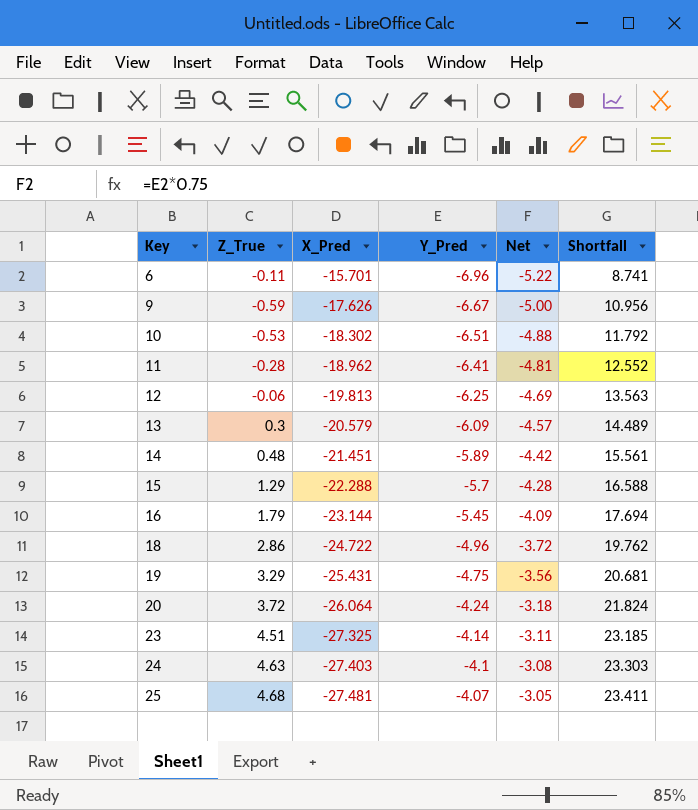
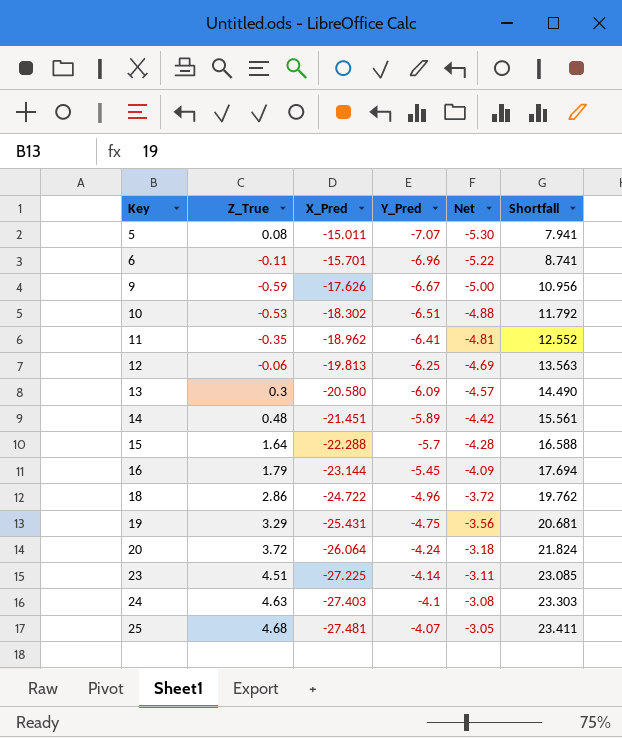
row 5: none -> 0.08 | -15.011 | -7.07 | -5.30 | 7.941
11 | Z_True: -0.28 -> -0.35
13 | X_Pred: -20.579 -> -20.580
13 | Shortfall: 14.489 -> 14.490
15 | Z_True: 1.29 -> 1.64
23 | X_Pred: -27.325 -> -27.225
23 | Shortfall: 23.185 -> 23.085

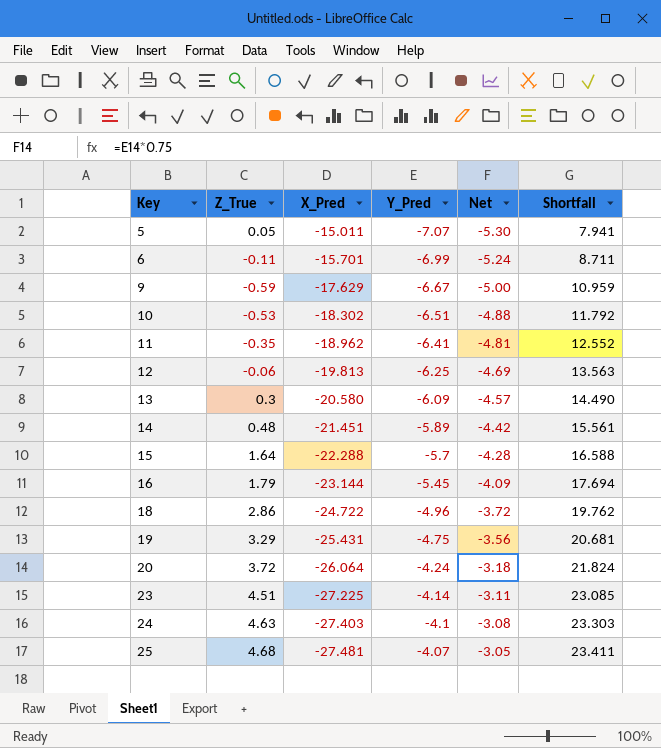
5 | Z_True: 0.08 -> 0.05
6 | Y_Pred: -6.96 -> -6.99
6 | Net: -5.22 -> -5.24
6 | Shortfall: 8.741 -> 8.711
9 | X_Pred: -17.626 -> -17.629
9 | Shortfall: 10.956 -> 10.959

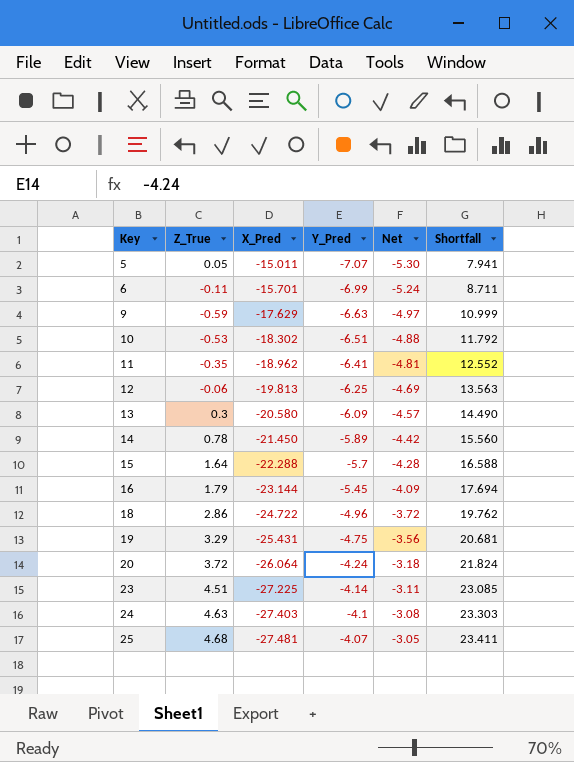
9 | Y_Pred: -6.67 -> -6.63
9 | Net: -5.00 -> -4.97
9 | Shortfall: 10.959 -> 10.999
14 | Z_True: 0.48 -> 0.78
14 | X_Pred: -21.451 -> -21.450
14 | Shortfall: 15.561 -> 15.560

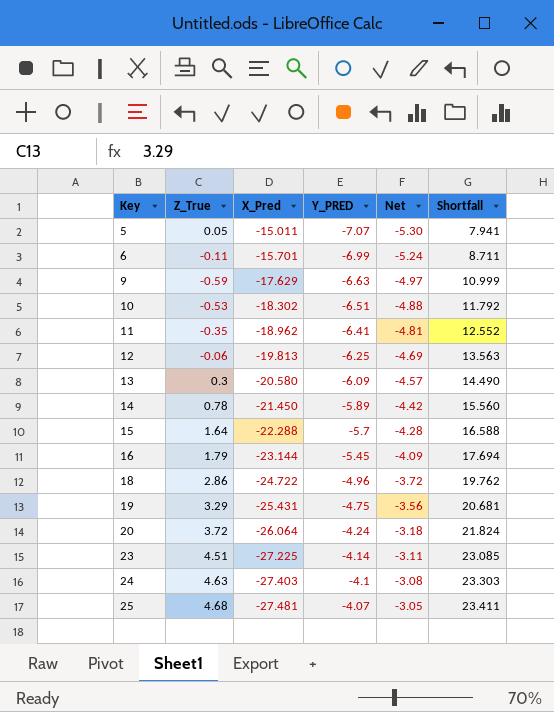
column name: Y_Pred -> Y_PRED

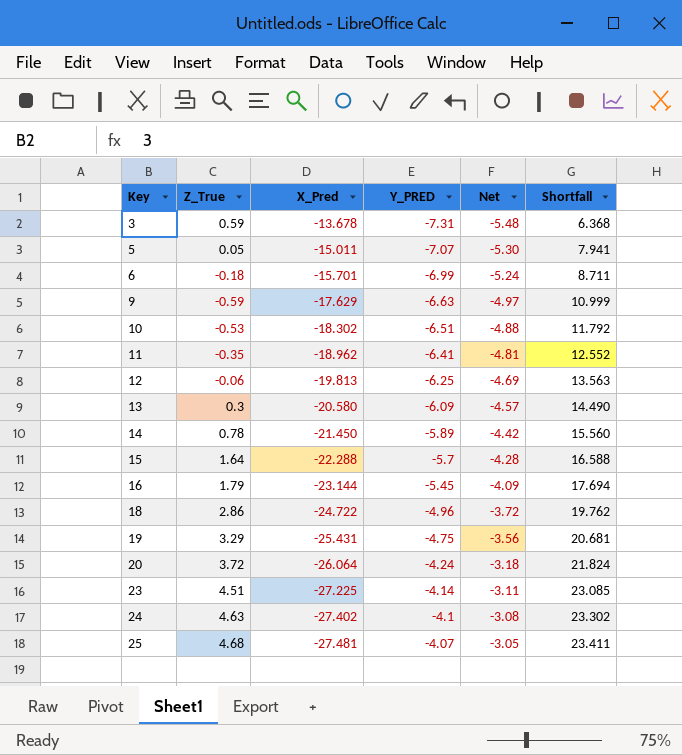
row 3: none -> 0.59 | -13.678 | -7.31 | -5.48 | 6.368
6 | Z_True: -0.11 -> -0.18
24 | X_Pred: -27.403 -> -27.402
24 | Shortfall: 23.303 -> 23.302

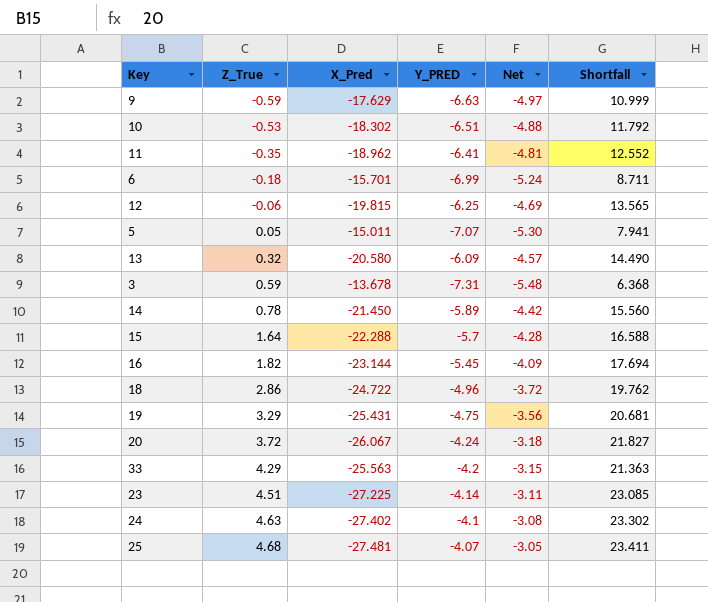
row order: Key ascending -> Z_True ascending
12 | X_Pred: -19.813 -> -19.815
12 | Shortfall: 13.563 -> 13.565
13 | Z_True: 0.3 -> 0.32
16 | Z_True: 1.79 -> 1.82
20 | X_Pred: -26.064 -> -26.067
20 | Shortfall: 21.824 -> 21.827
row 33: none -> 4.29 | -25.563 | -4.2 | -3.15 | 21.363

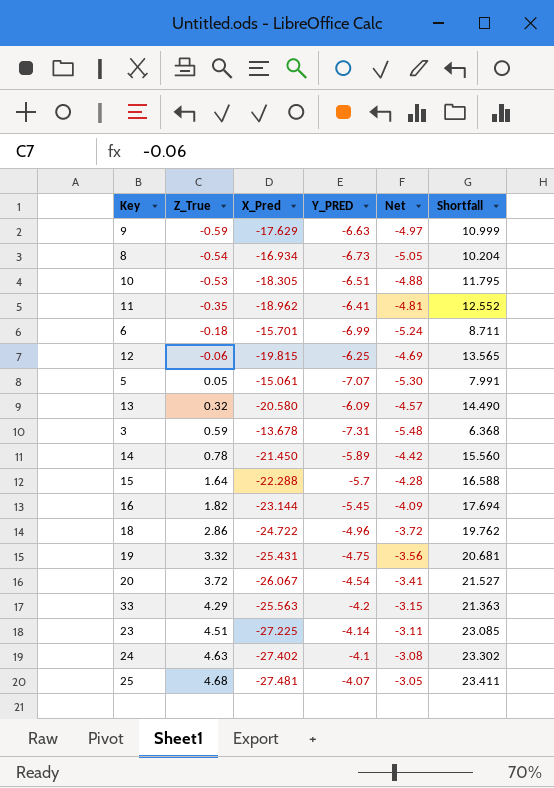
row 8: none -> -0.54 | -16.934 | -6.73 | -5.05 | 10.204
10 | X_Pred: -18.302 -> -18.305
10 | Shortfall: 11.792 -> 11.795
5 | X_Pred: -15.011 -> -15.061
5 | Shortfall: 7.941 -> 7.991
19 | Z_True: 3.29 -> 3.32
20 | Y_PRED: -4.24 -> -4.54
20 | Net: -3.18 -> -3.41
20 | Shortfall: 21.827 -> 21.527

